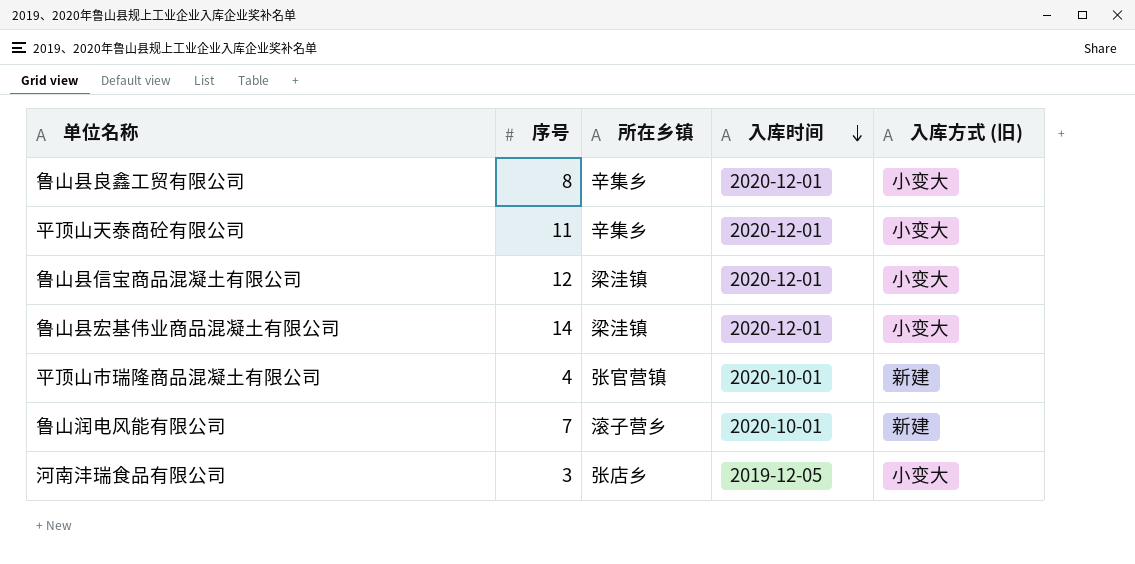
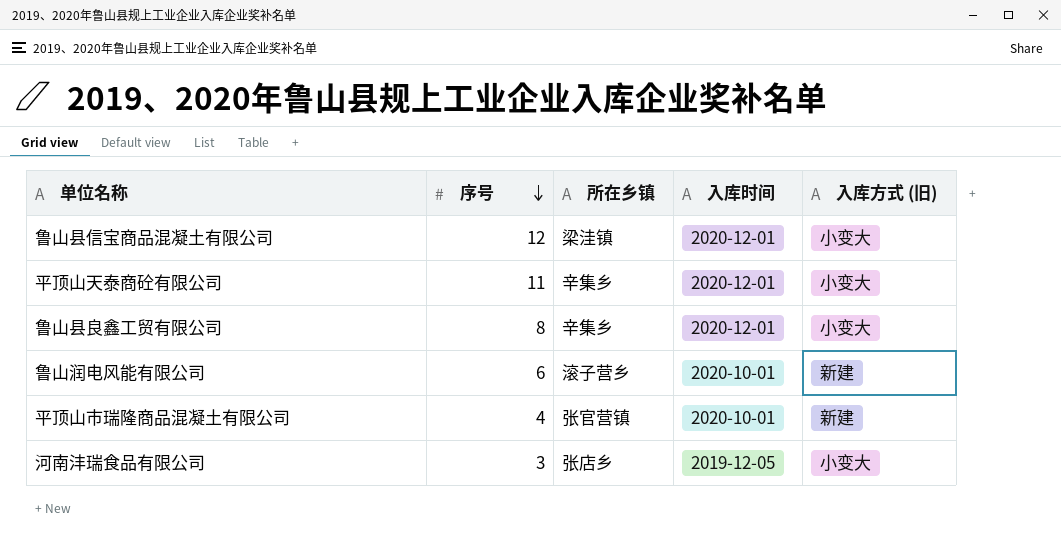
row order: 入库时间 descending -> 序号 descending
row 鲁山县宏基伟业商品混凝土有限公司: 14 | 梁洼镇 | 2020-12-01 | 小变大 -> none
鲁山润电风能有限公司 | 序号: 7 -> 6

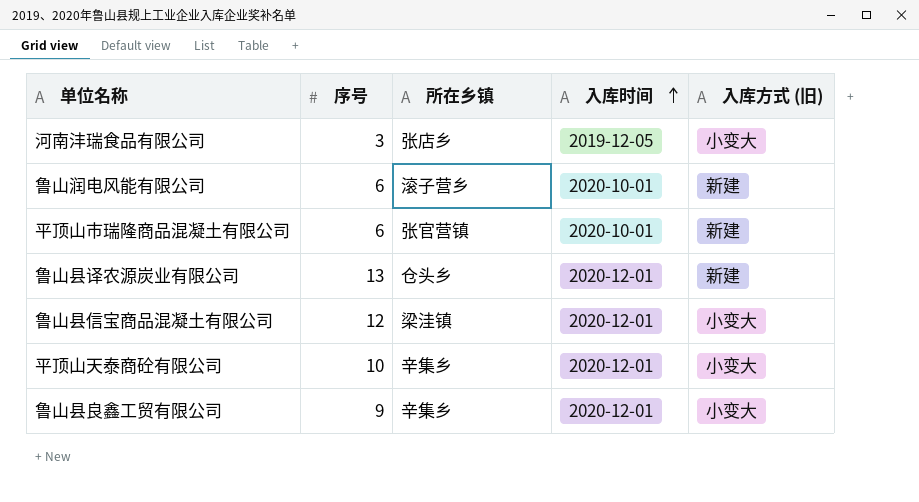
row order: 序号 descending -> 入库时间 ascending
平顶山市瑞隆商品混凝土有限公司 | 序号: 4 -> 6
row 鲁山县译农源炭业有限公司: none -> 13 | 仓头乡 | 2020-12-01 | 新建
平顶山天泰商砼有限公司 | 序号: 11 -> 10
鲁山县良鑫工贸有限公司 | 序号: 8 -> 9

